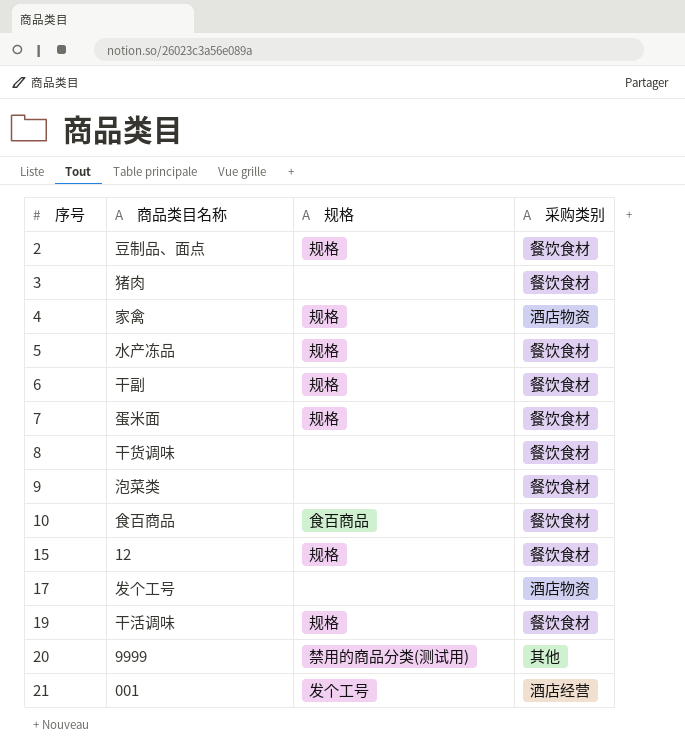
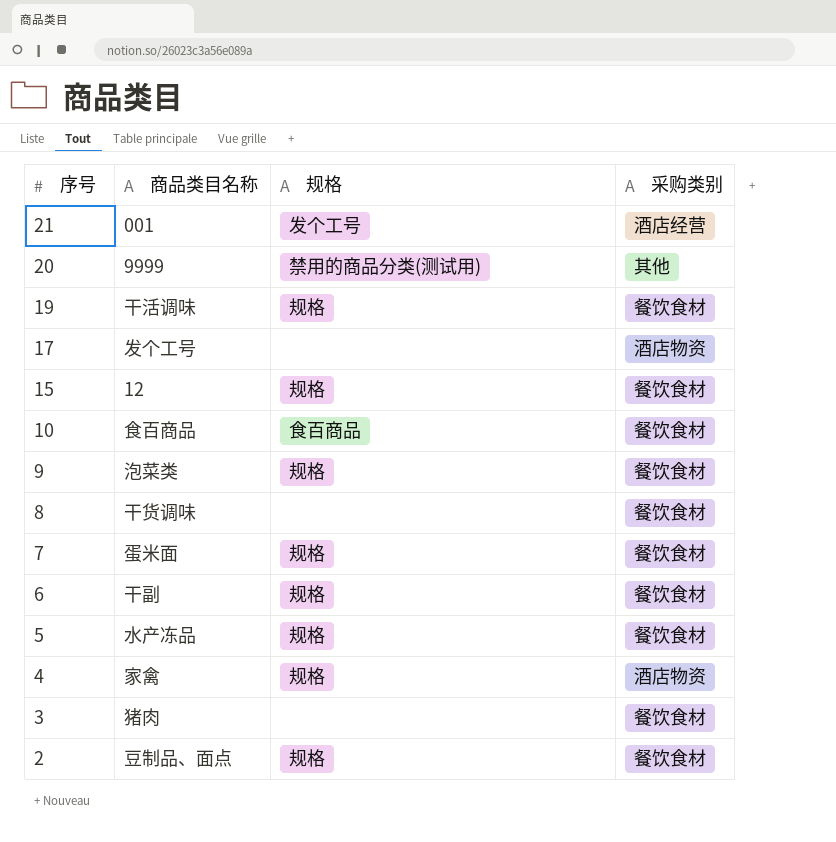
row order: 序号 ascending -> 序号 descending
9 | 规格: none -> 规格

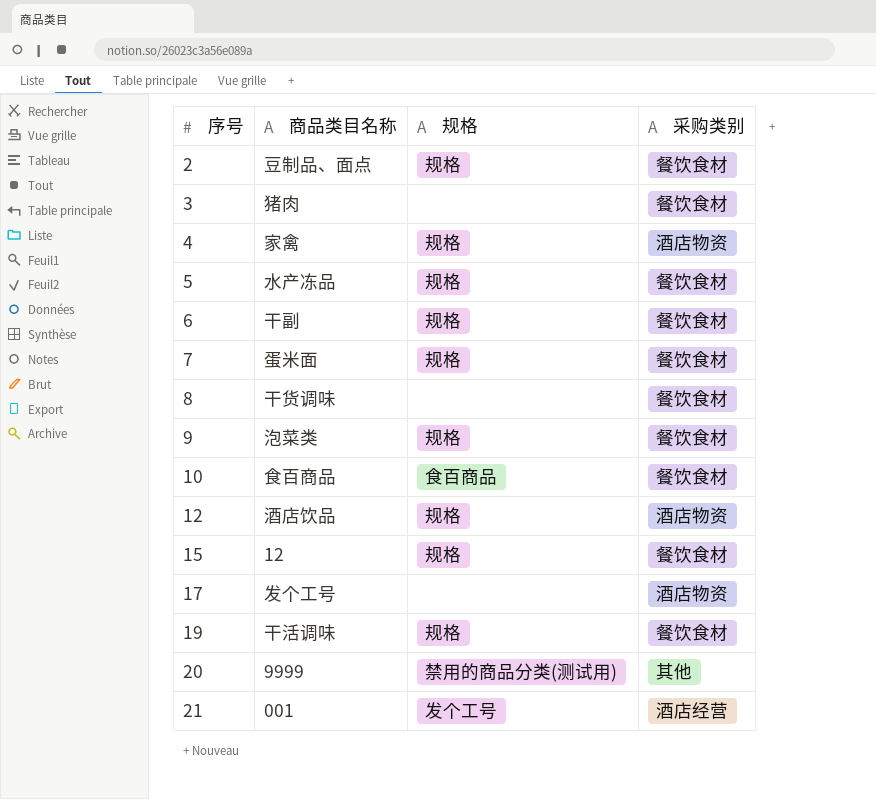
row order: 序号 descending -> 序号 ascending
row 12: none -> 酒店饮品 | 规格 | 酒店物资

